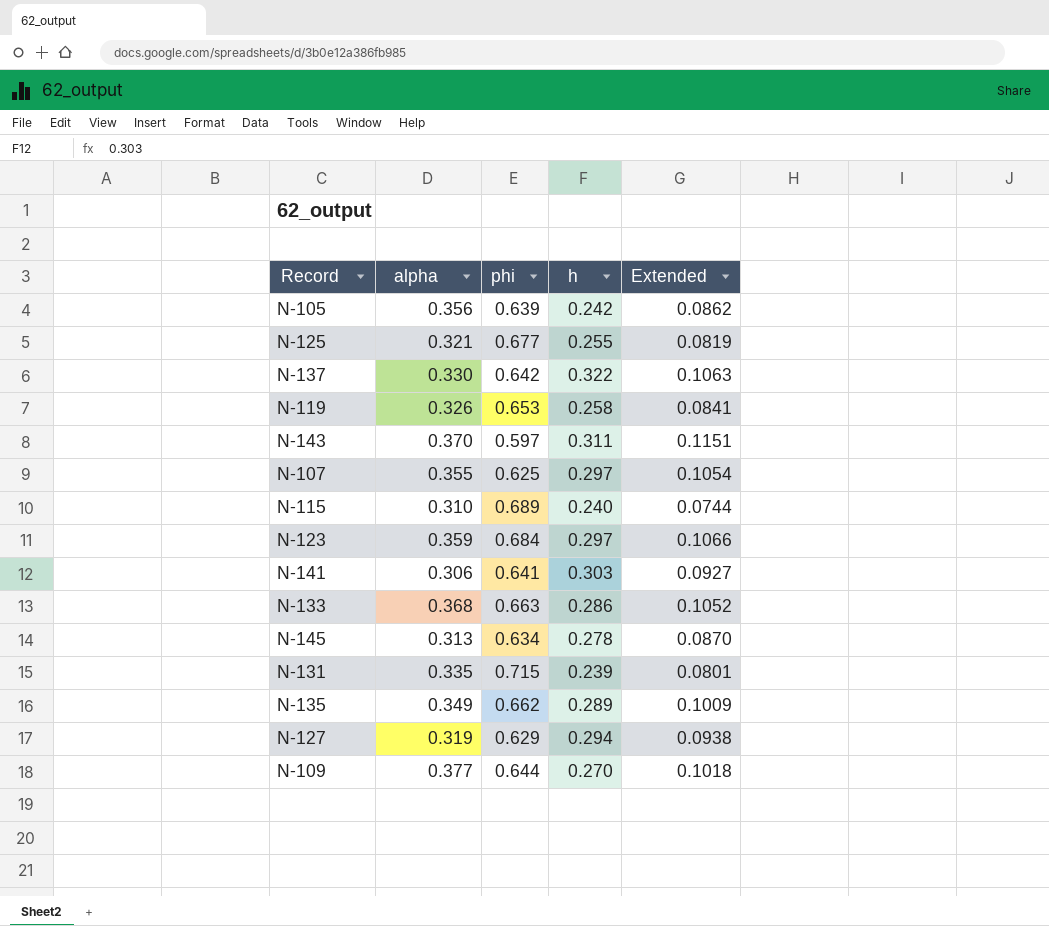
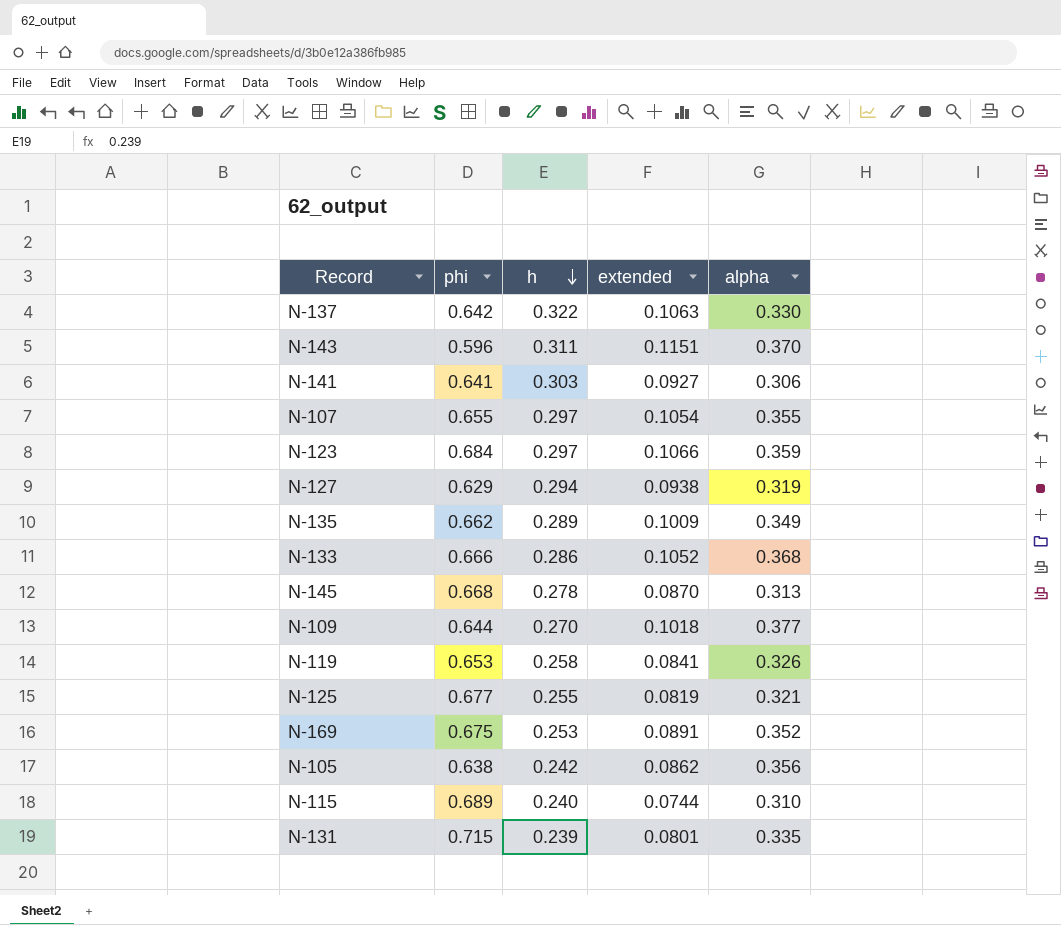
row order: none -> h descending
column name: Extended -> extended
column alpha | position: 2 -> 5
N-143 | phi: 0.597 -> 0.596
N-107 | phi: 0.625 -> 0.655
N-133 | phi: 0.663 -> 0.666
N-145 | phi: 0.634 -> 0.668
row N-169: none -> 0.675 | 0.253 | 0.0891 | 0.352
N-105 | phi: 0.639 -> 0.638

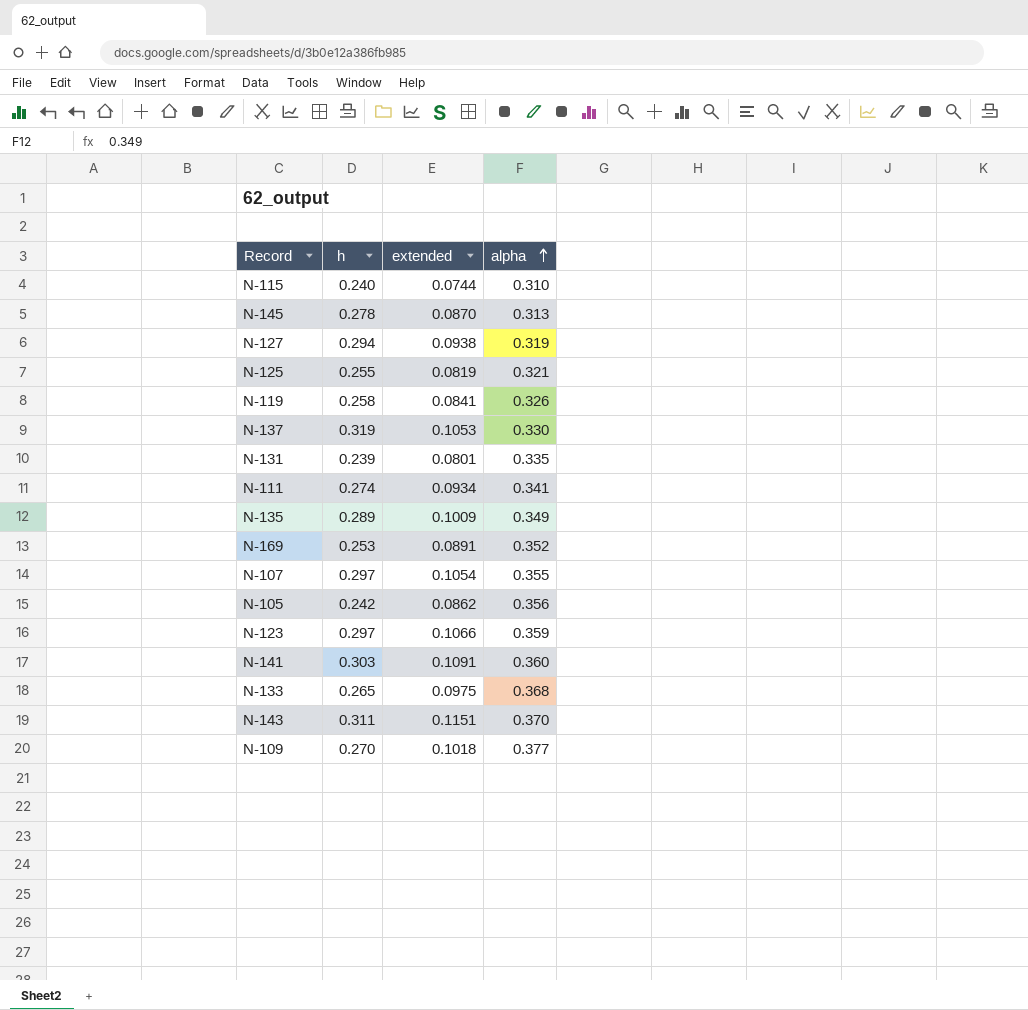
row order: h descending -> alpha ascending
column phi | position: 2 -> none
N-137 | h: 0.322 -> 0.319
N-137 | extended: 0.1063 -> 0.1053
row N-111: none -> 0.274 | 0.0934 | 0.341
N-141 | extended: 0.0927 -> 0.1091
N-141 | alpha: 0.306 -> 0.360
N-133 | h: 0.286 -> 0.265
N-133 | extended: 0.1052 -> 0.0975

